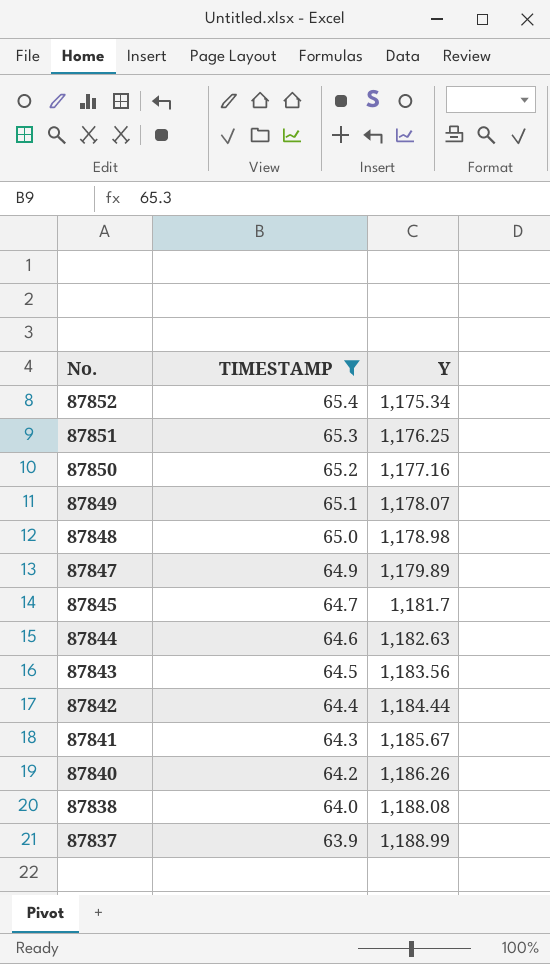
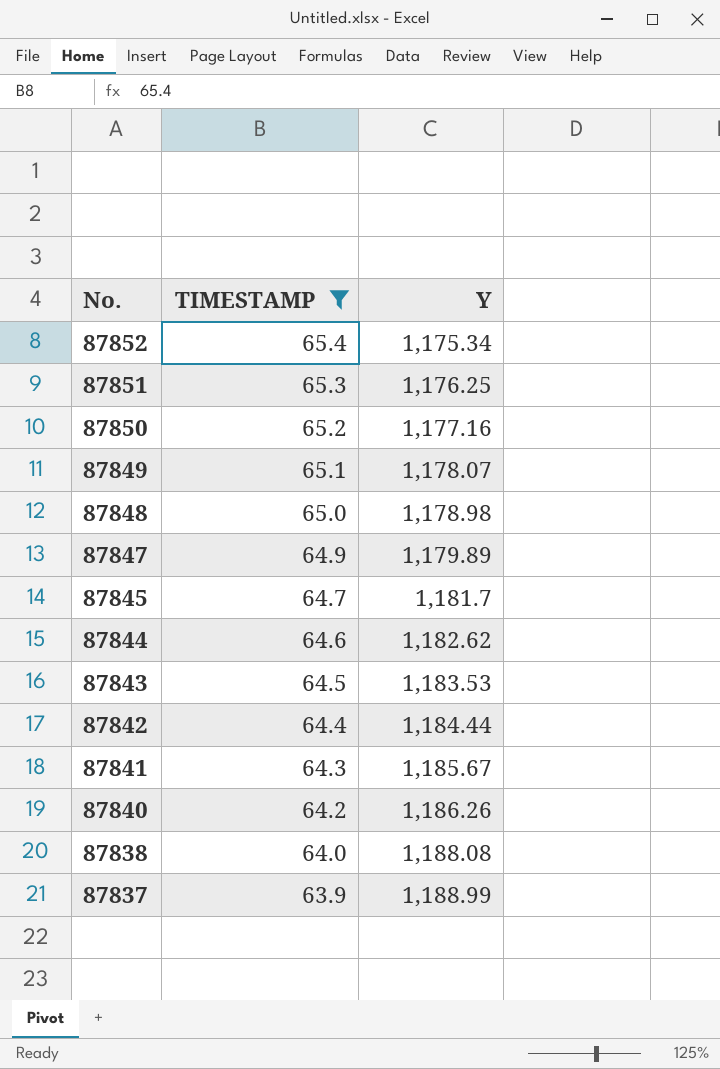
87844 | Y: 1,182.63 -> 1,182.62
87843 | Y: 1,183.56 -> 1,183.53

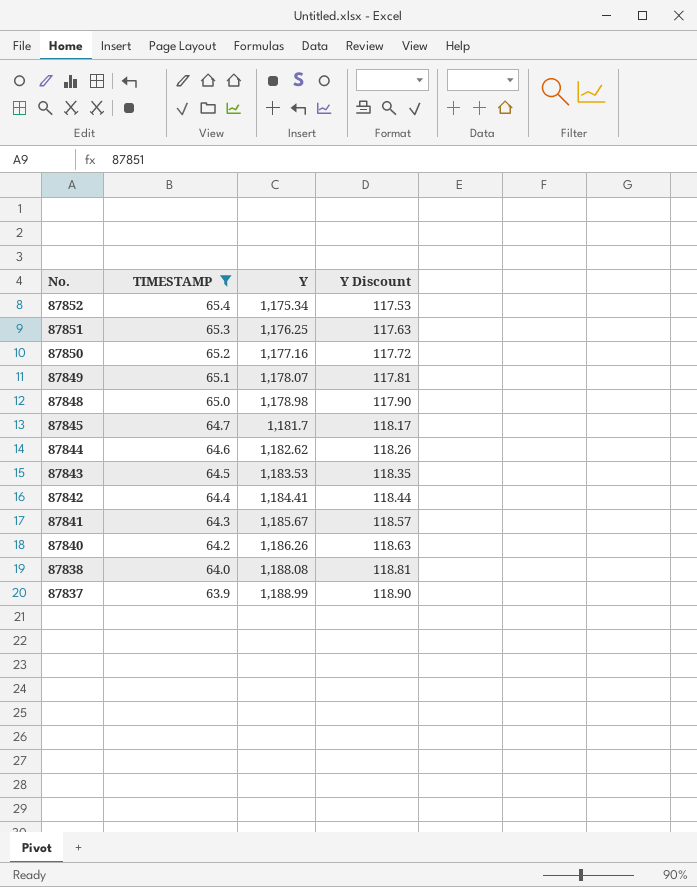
column Y Discount | formula: none -> [Y] * 0.1
row 87847: 64.9 | 1,179.89 -> none
87842 | Y: 1,184.44 -> 1,184.41

